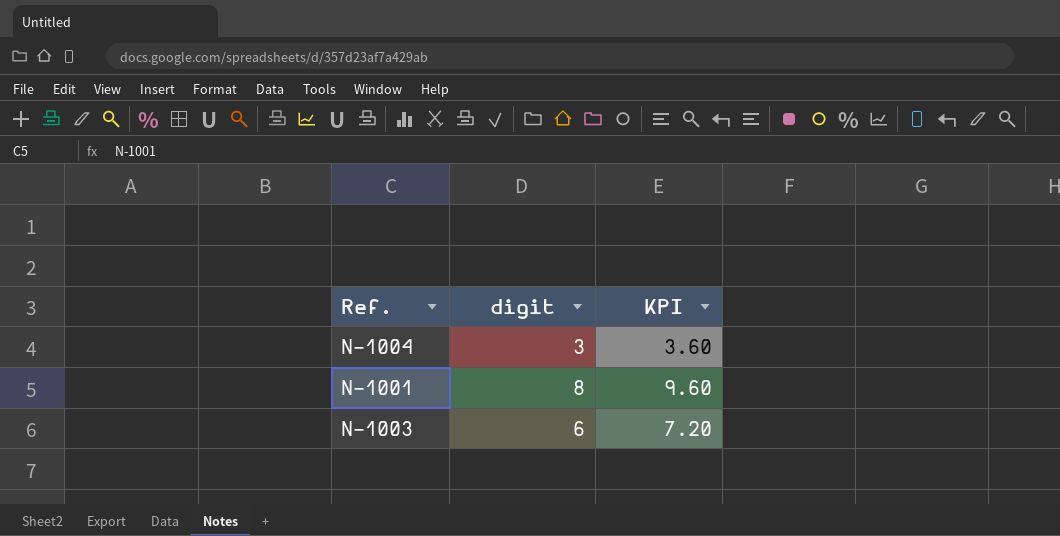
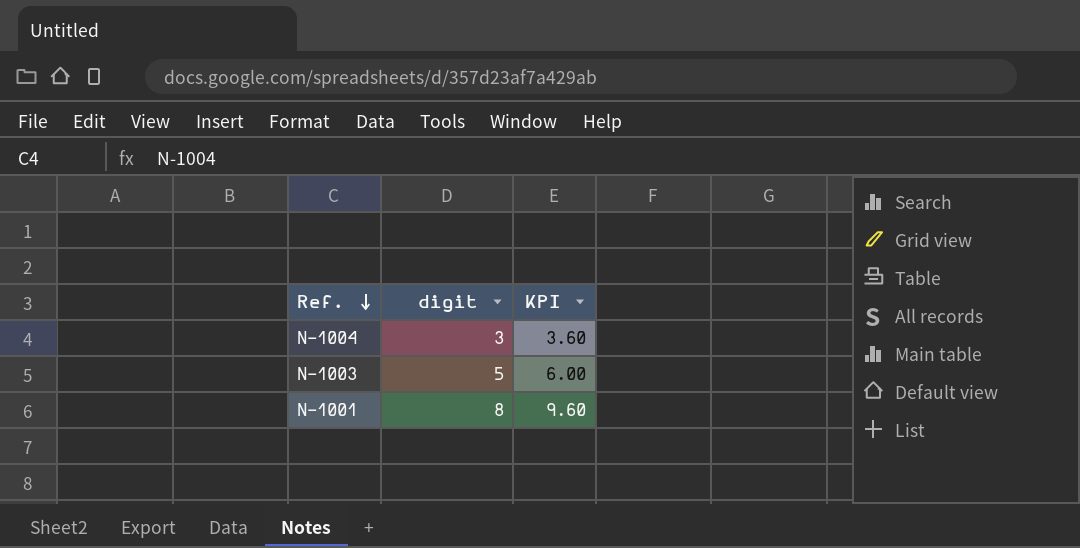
row order: none -> Ref. descending
N-1003 | digit: 6 -> 5
N-1003 | KPI: 7.20 -> 6.00

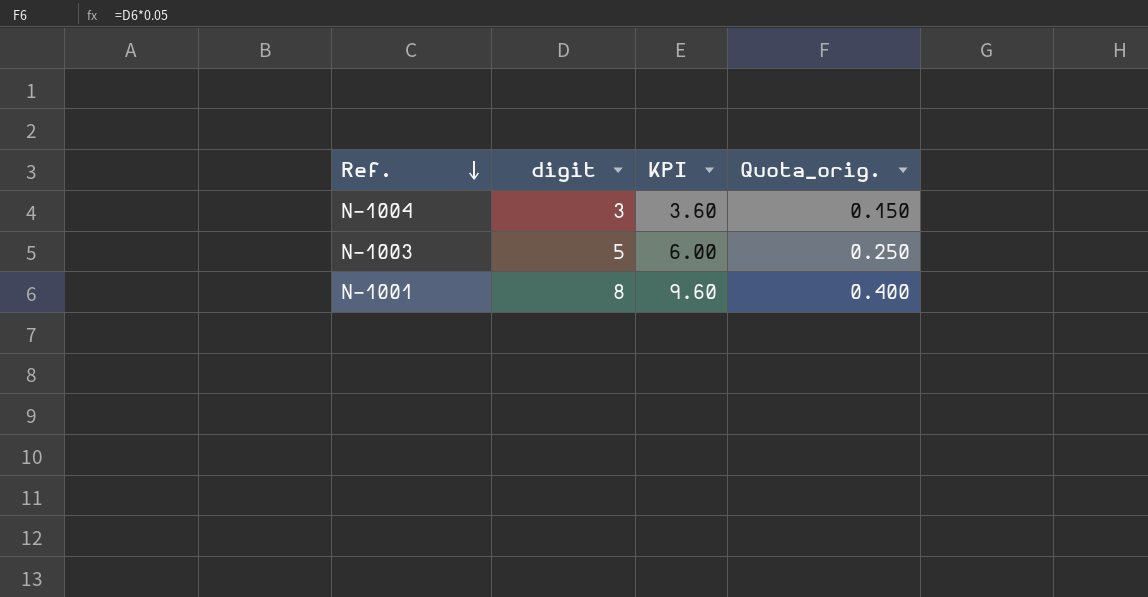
column Quota_orig. | formula: none -> [digit] * 0.05

